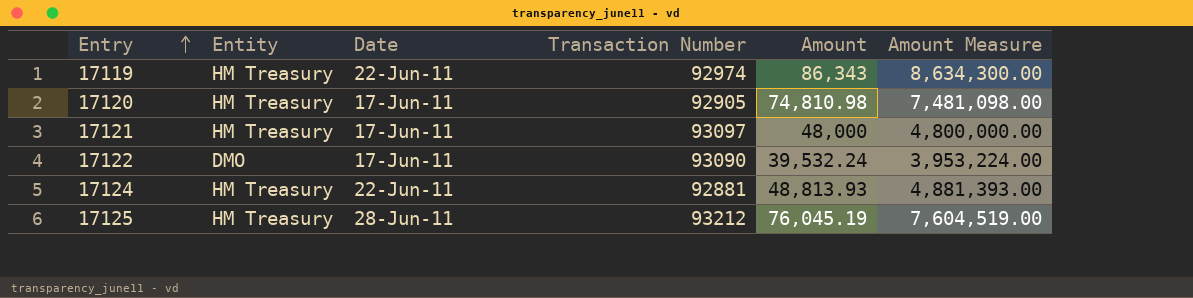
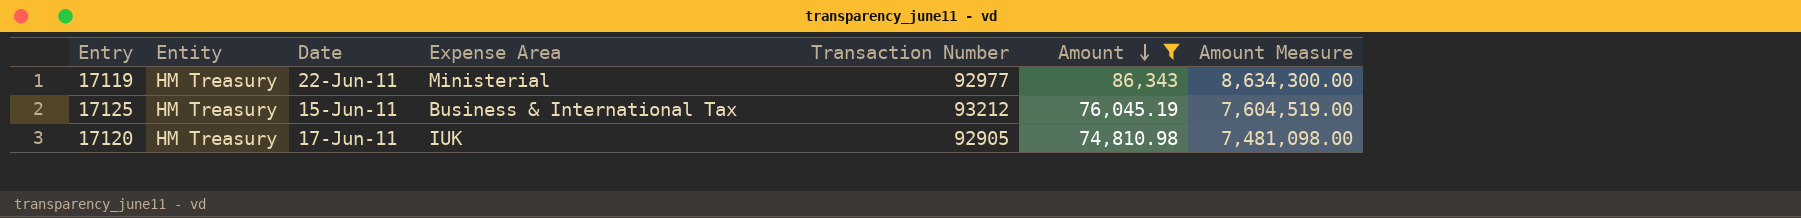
filter: none -> Amount >= 74,810.98
row order: Entry ascending -> Amount descending
column Expense Area | position: none -> 4
17119 | Transaction Number: 92974 -> 92977
17125 | Date: 28-Jun-11 -> 15-Jun-11

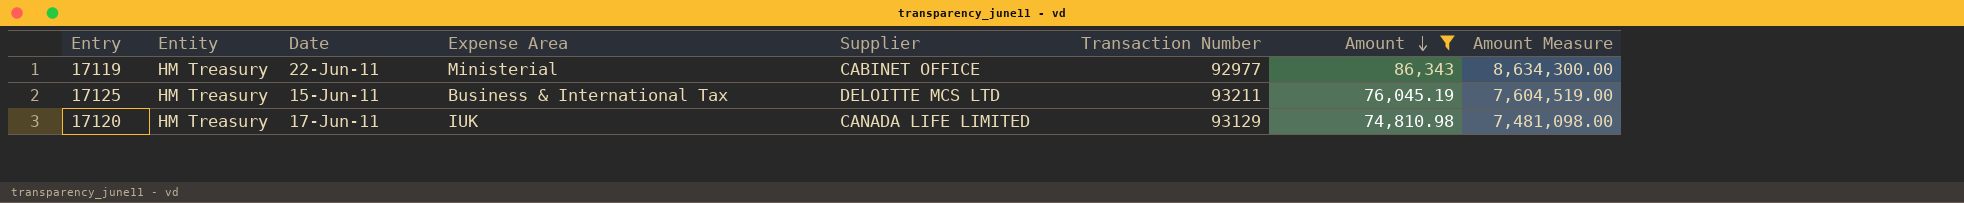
column Supplier | position: none -> 5
17125 | Transaction Number: 93212 -> 93211
17120 | Transaction Number: 92905 -> 93129

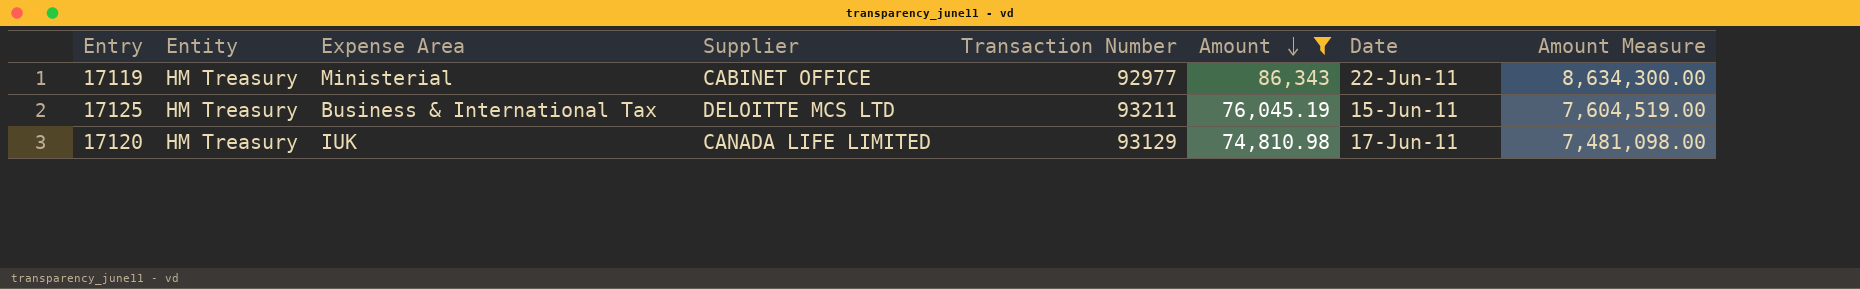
column Date | position: 3 -> 7

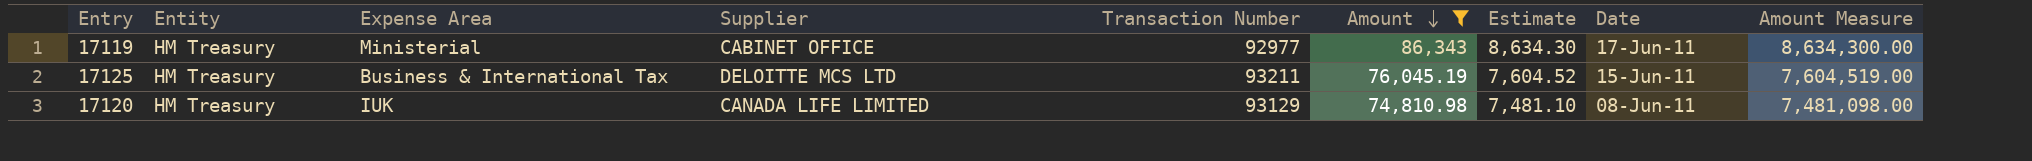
column Estimate | formula: none -> [Amount] * 0.1
17119 | Date: 22-Jun-11 -> 17-Jun-11
17120 | Date: 17-Jun-11 -> 08-Jun-11

